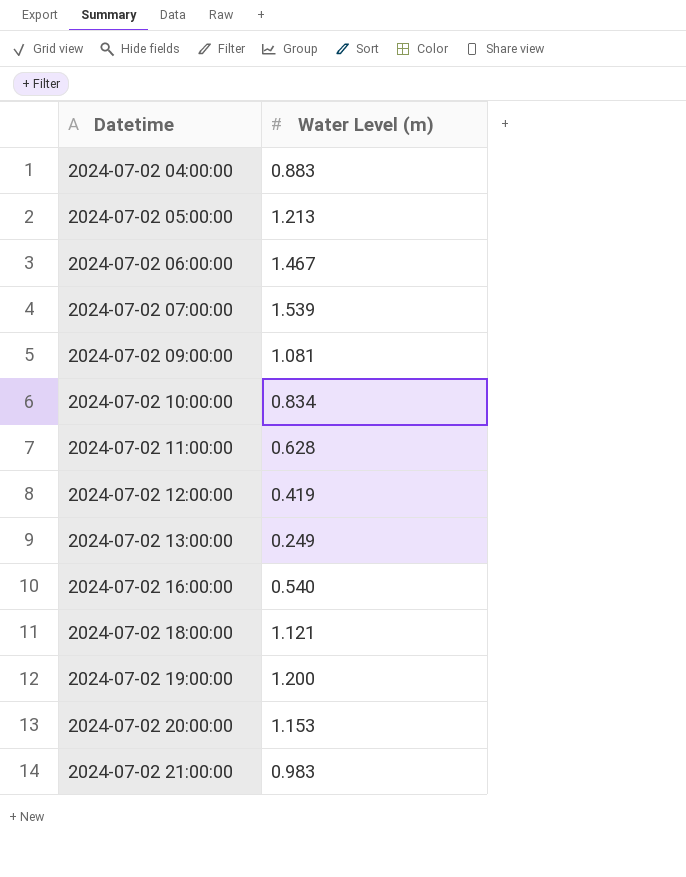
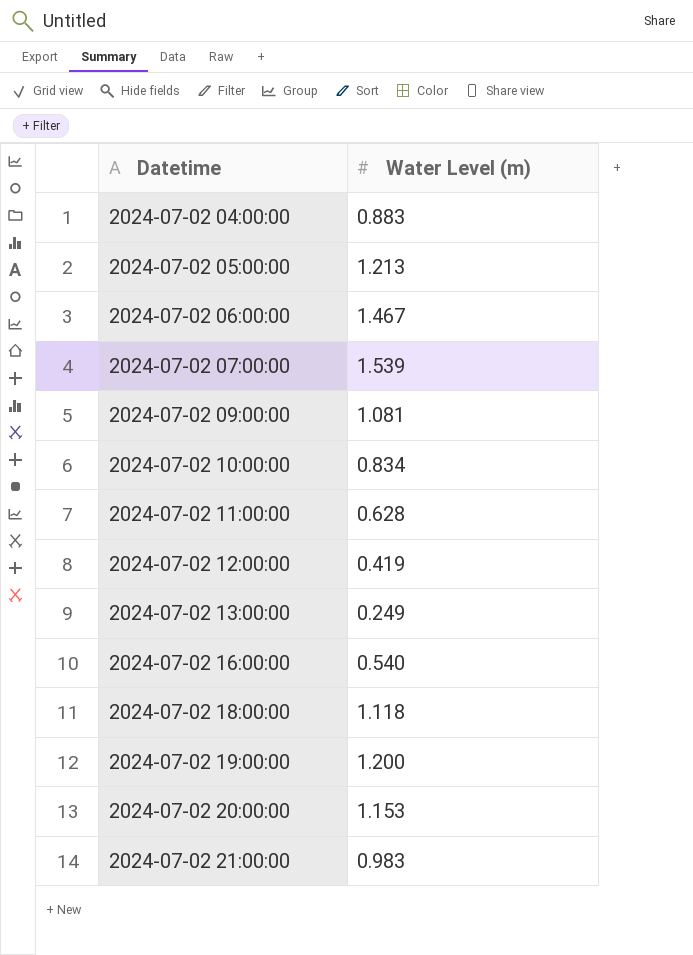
2024-07-02 18:00:00 | Water Level (m): 1.121 -> 1.118

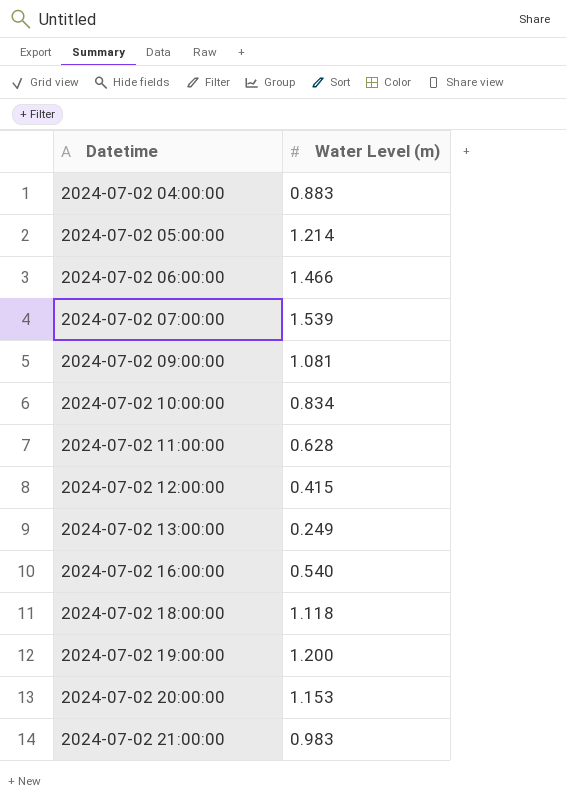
2024-07-02 05:00:00 | Water Level (m): 1.213 -> 1.214
2024-07-02 06:00:00 | Water Level (m): 1.467 -> 1.466
2024-07-02 12:00:00 | Water Level (m): 0.419 -> 0.415

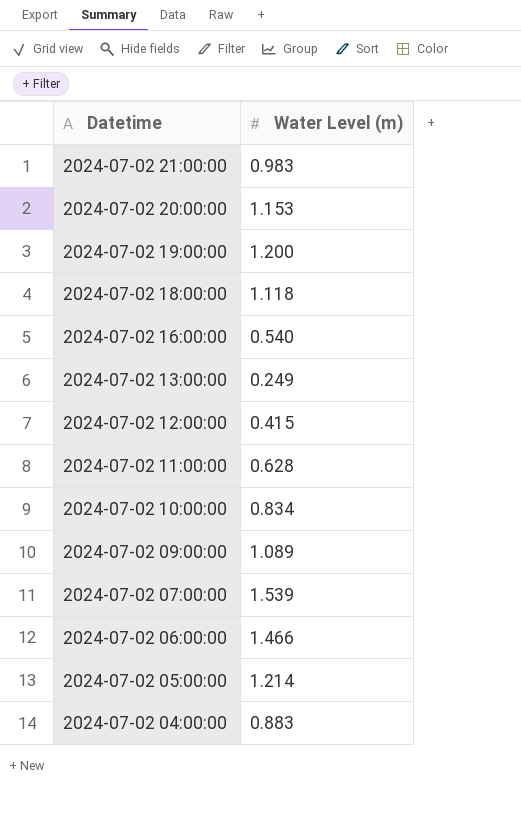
row order: Datetime ascending -> Datetime descending
2024-07-02 09:00:00 | Water Level (m): 1.081 -> 1.089

